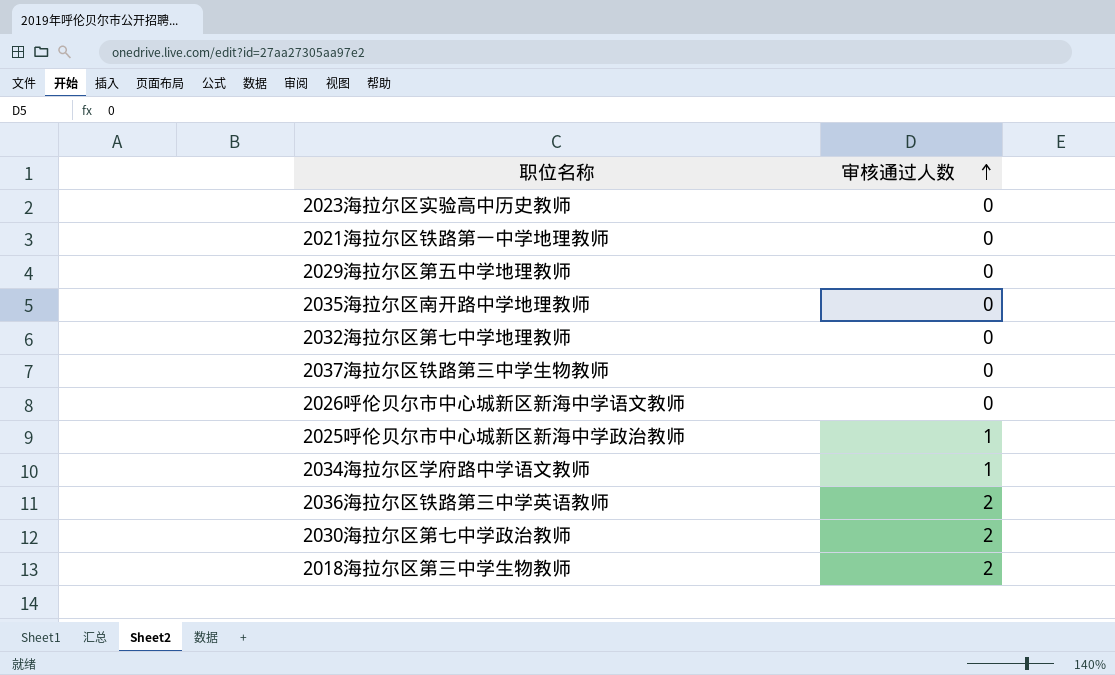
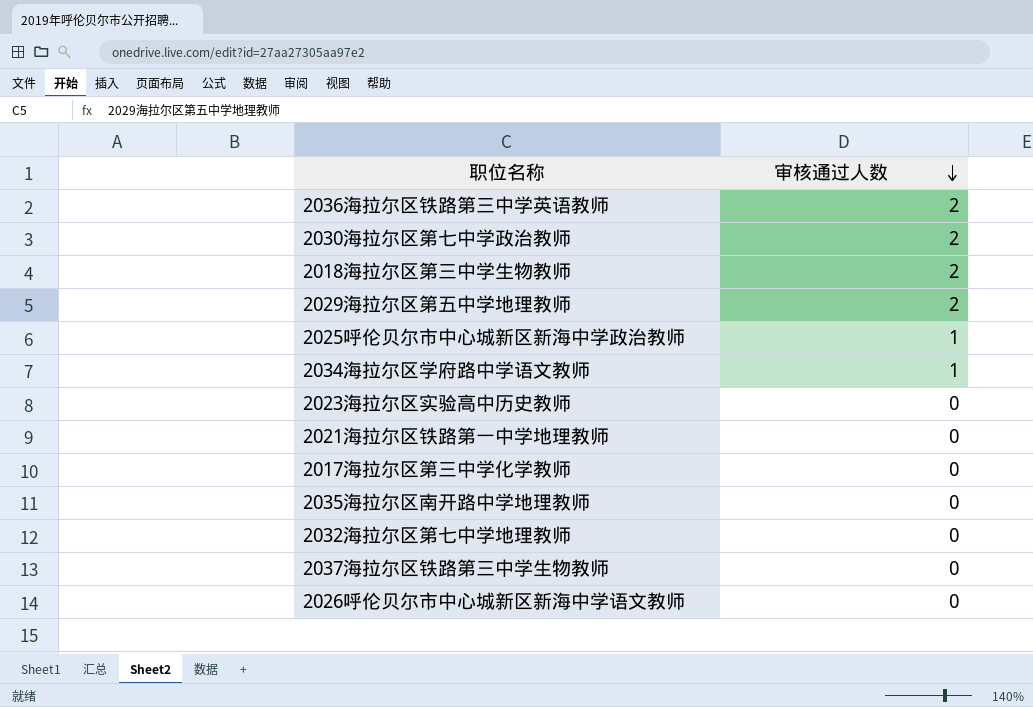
row order: 审核通过人数 ascending -> 审核通过人数 descending
2029海拉尔区第五中学地理教师 | 审核通过人数: 0 -> 2
row 2017海拉尔区第三中学化学教师: none -> 0

